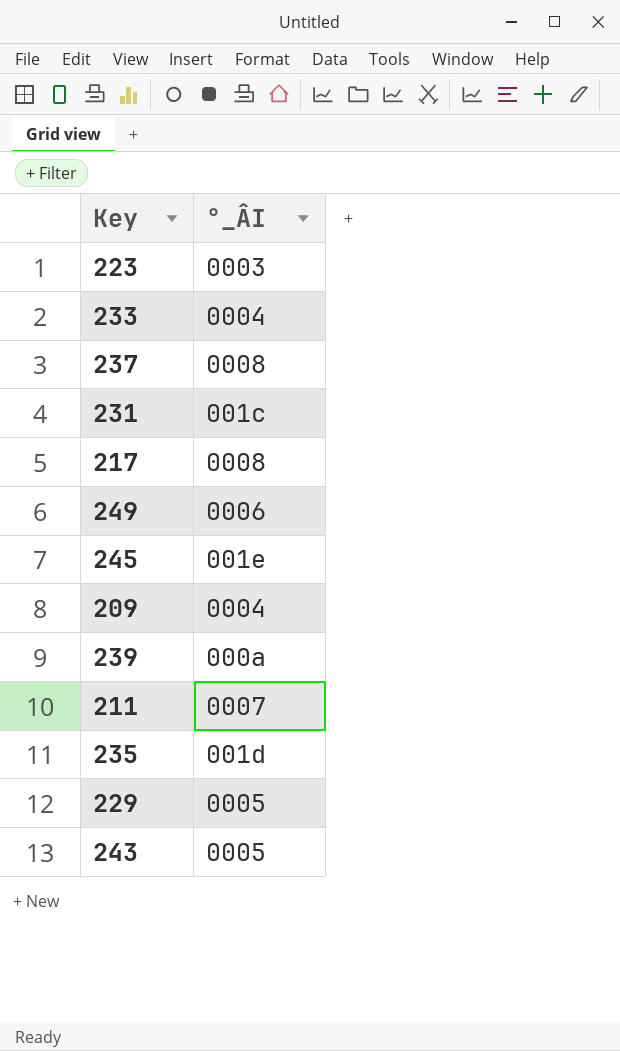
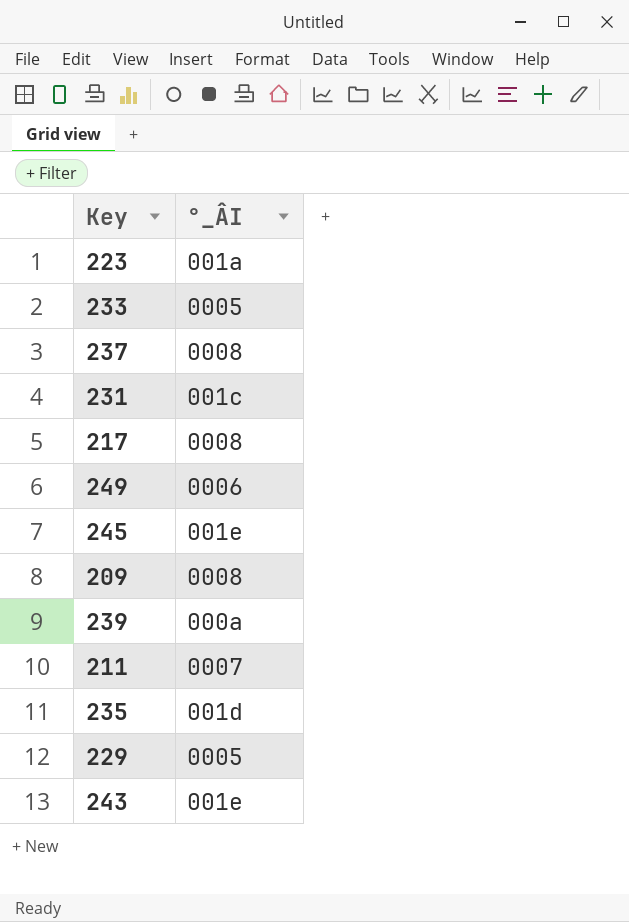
223 | °_ÂI: 0003 -> 001a
233 | °_ÂI: 0004 -> 0005
209 | °_ÂI: 0004 -> 0008
243 | °_ÂI: 0005 -> 001e

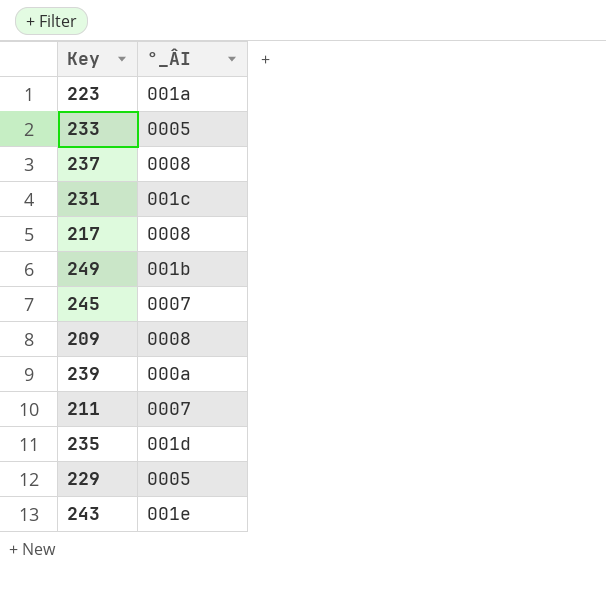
249 | °_ÂI: 0006 -> 001b
245 | °_ÂI: 001e -> 0007

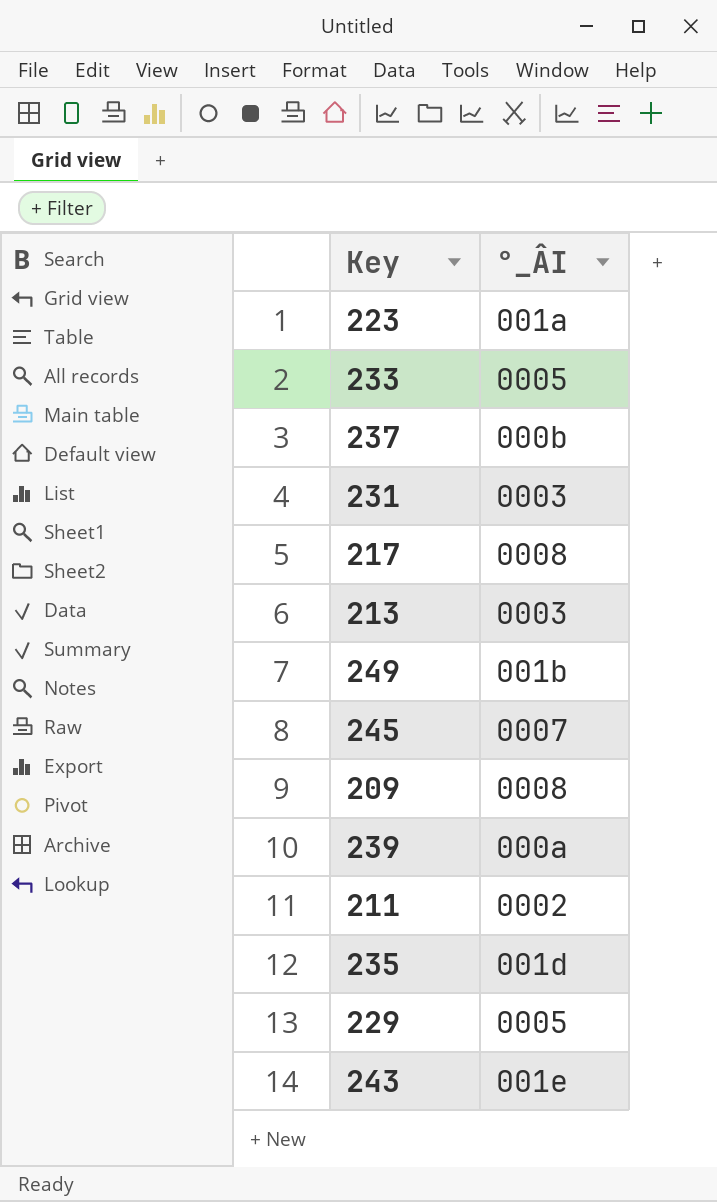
237 | °_ÂI: 0008 -> 000b
231 | °_ÂI: 001c -> 0003
row 213: none -> 0003
211 | °_ÂI: 0007 -> 0002

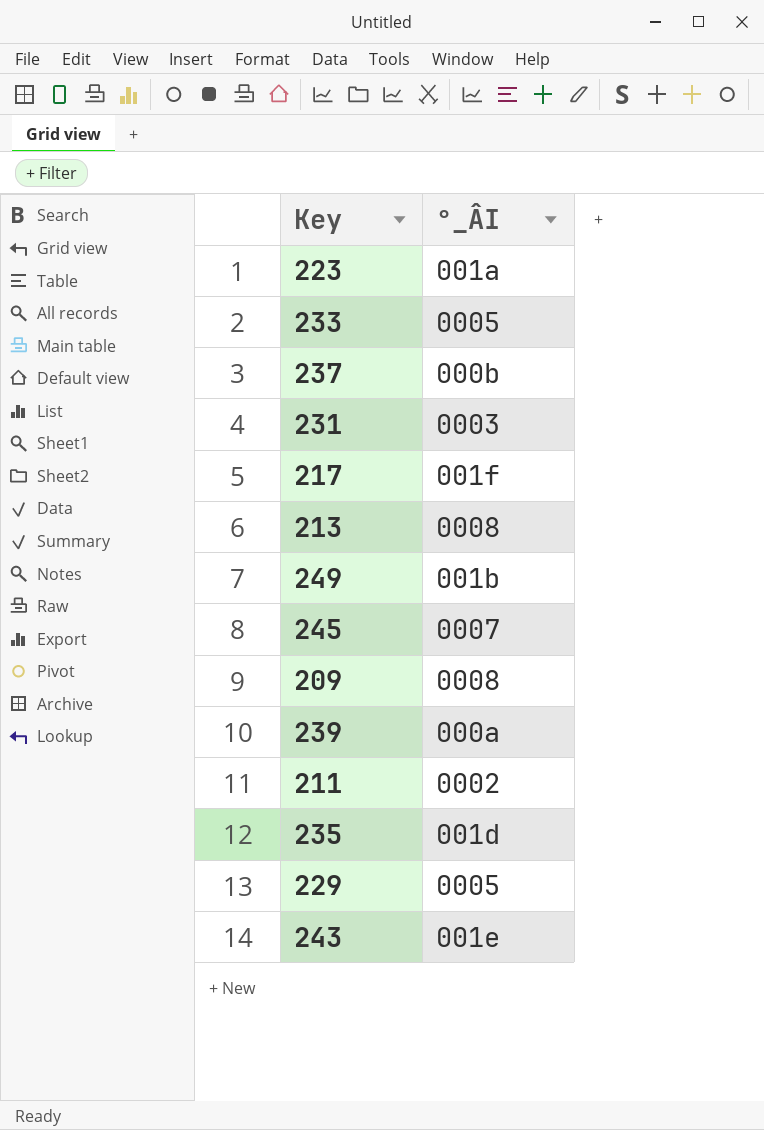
217 | °_ÂI: 0008 -> 001f
213 | °_ÂI: 0003 -> 0008

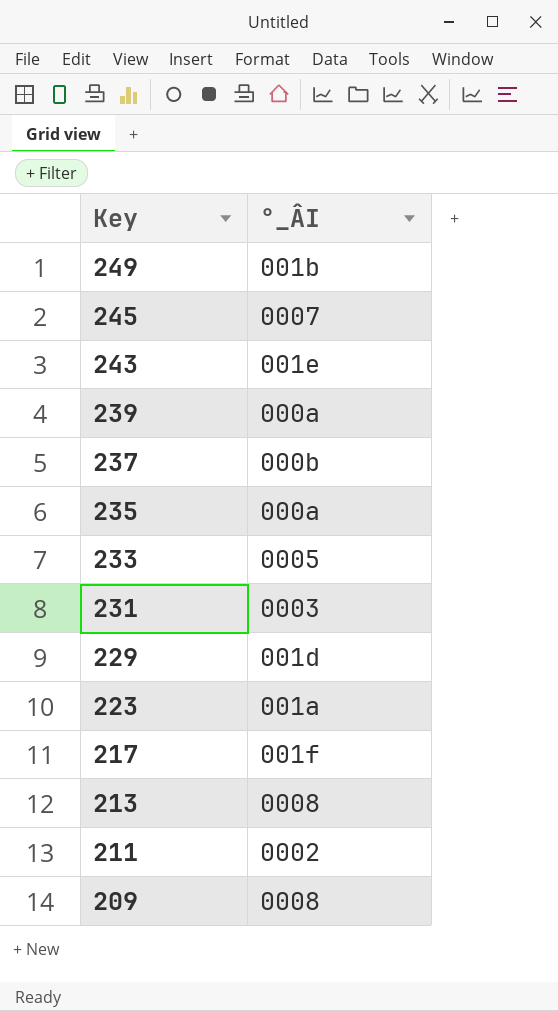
row order: none -> Key descending
235 | °_ÂI: 001d -> 000a
229 | °_ÂI: 0005 -> 001d

